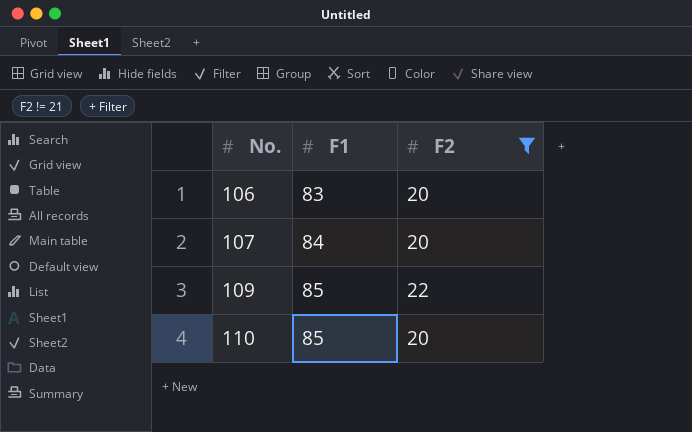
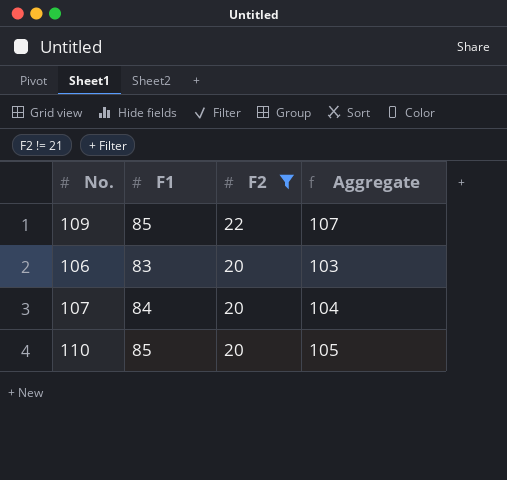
row order: No. ascending -> F2 descending
column Aggregate | formula: none -> [F1] + [F2]

